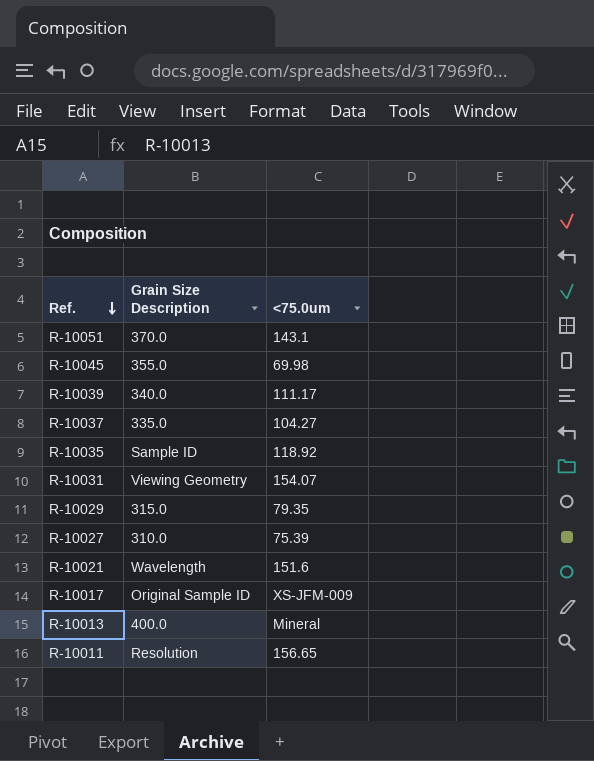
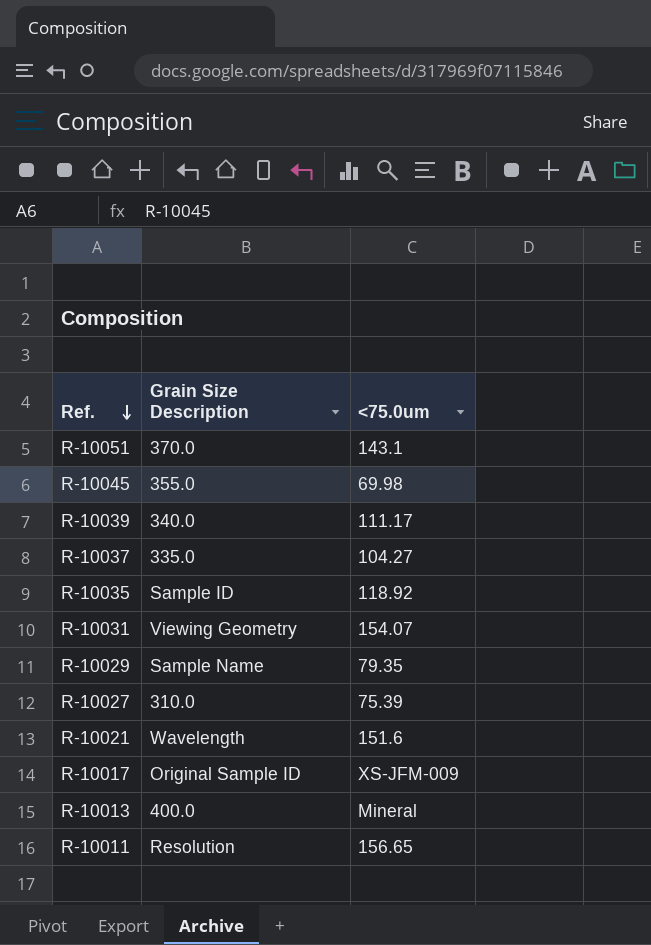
R-10029 | Grain Size Description: 315.0 -> Sample Name

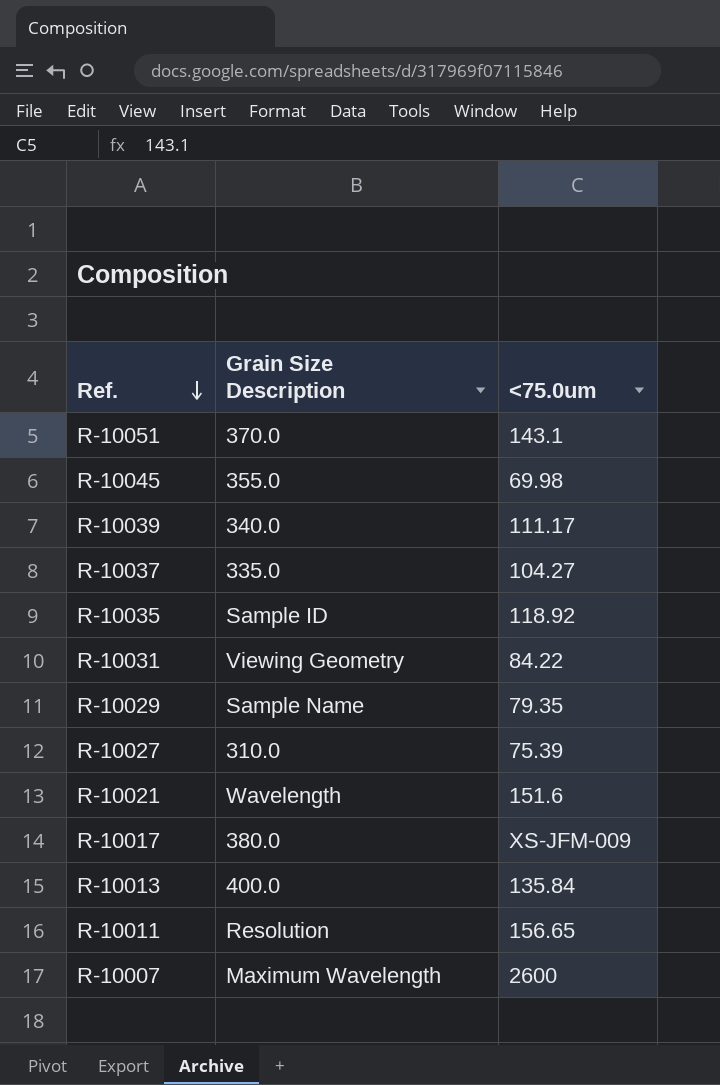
R-10031 | <75.0um: 154.07 -> 84.22
R-10017 | Grain Size Description: Original Sample ID -> 380.0
R-10013 | <75.0um: Mineral -> 135.84
row R-10007: none -> Maximum Wavelength | 2600

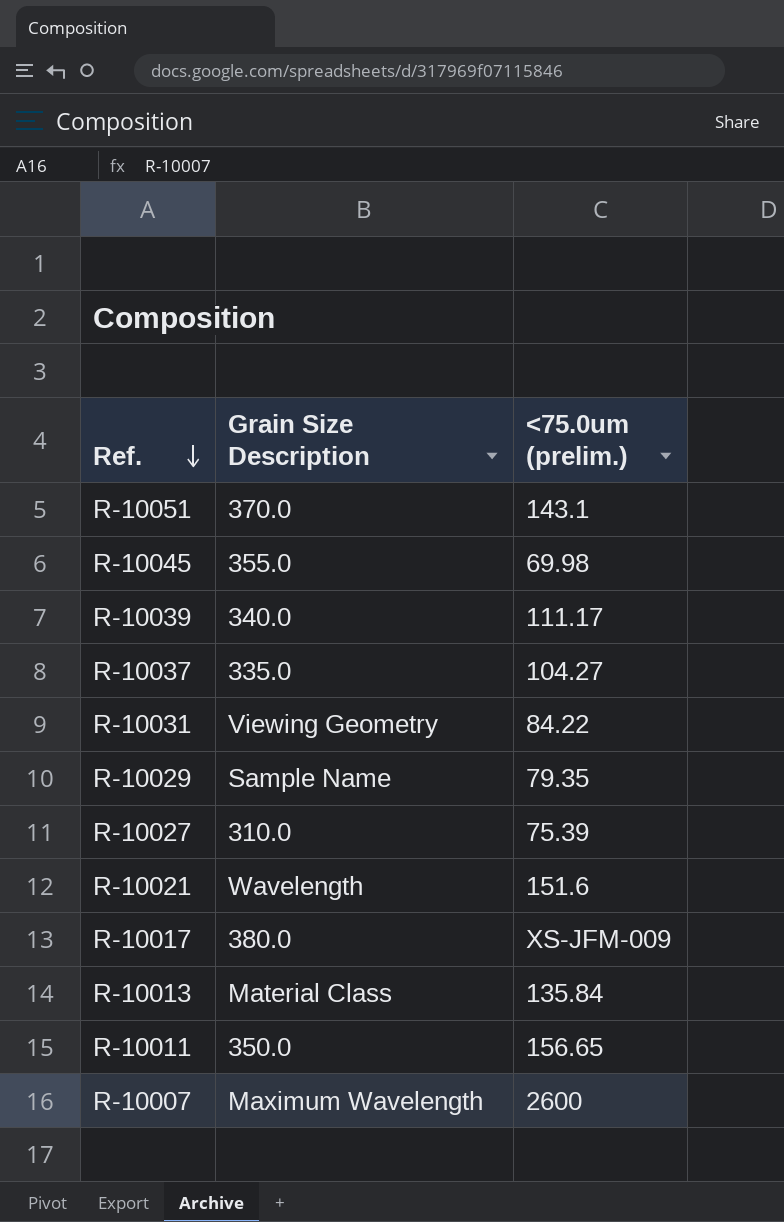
column name: <75.0um -> <75.0um (prelim.)
row R-10035: Sample ID | 118.92 -> none
R-10013 | Grain Size Description: 400.0 -> Material Class
R-10011 | Grain Size Description: Resolution -> 350.0

